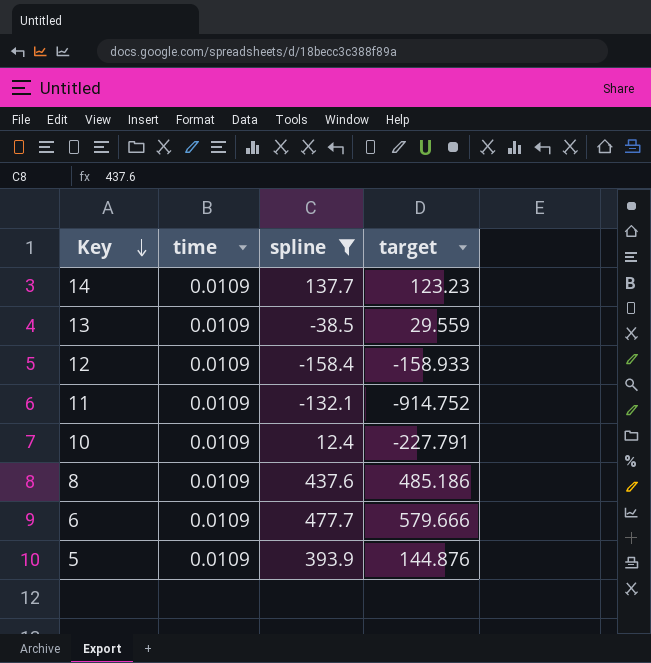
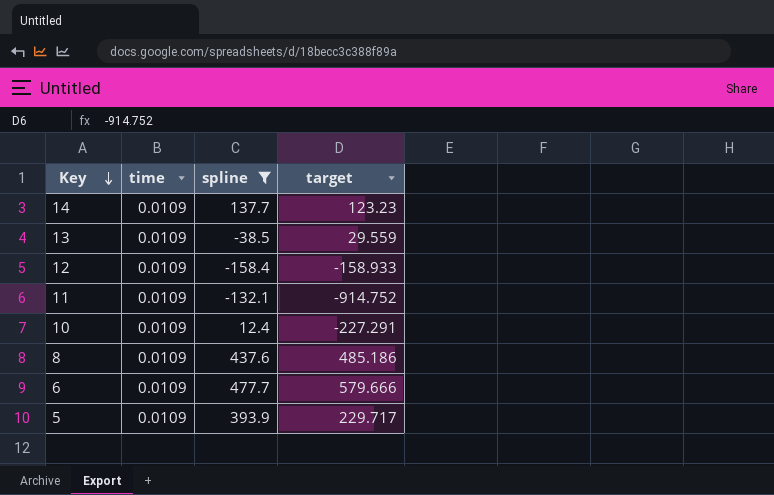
10 | target: -227.791 -> -227.291
5 | target: 144.876 -> 229.717

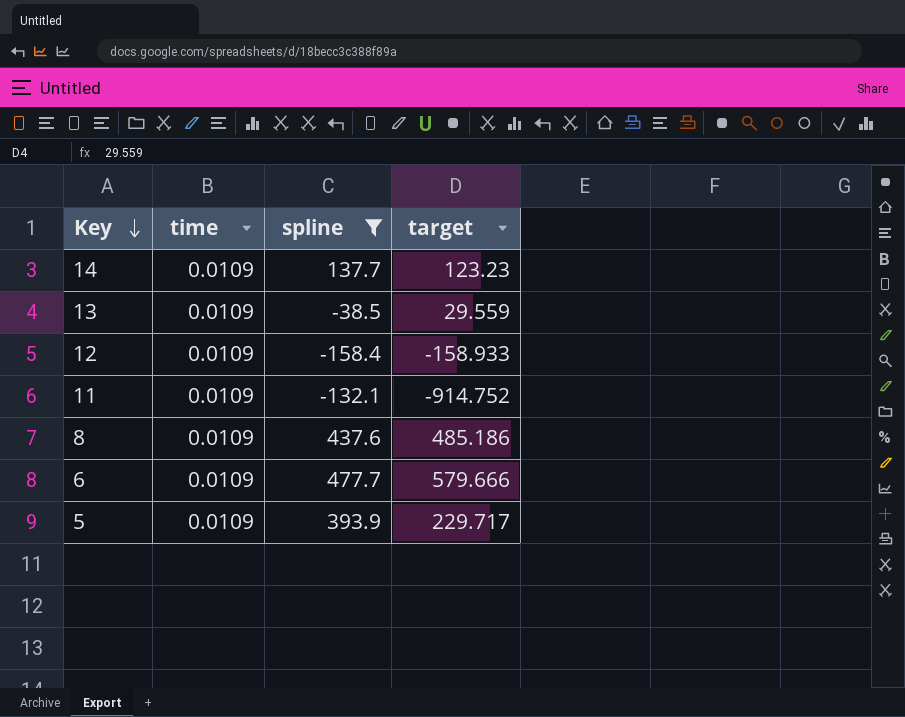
row 10: 0.0109 | 12.4 | -227.291 -> none

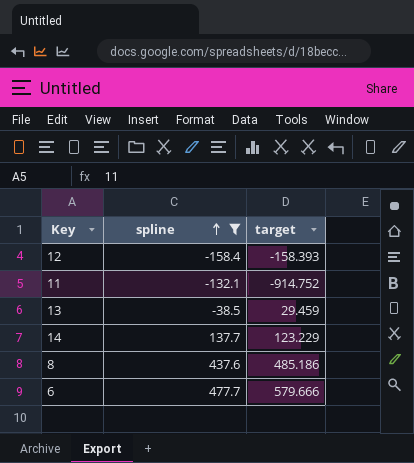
row order: Key descending -> spline ascending
column time | position: 2 -> none
row 5: 0.0109 | 393.9 | 229.717 -> none
12 | target: -158.933 -> -158.393
13 | target: 29.559 -> 29.459
14 | target: 123.23 -> 123.229

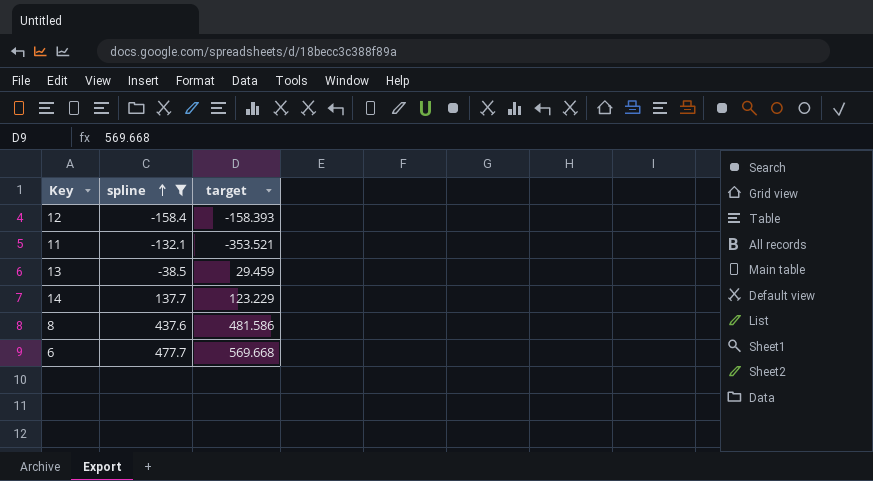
11 | target: -914.752 -> -353.521
8 | target: 485.186 -> 481.586
6 | target: 579.666 -> 569.668

